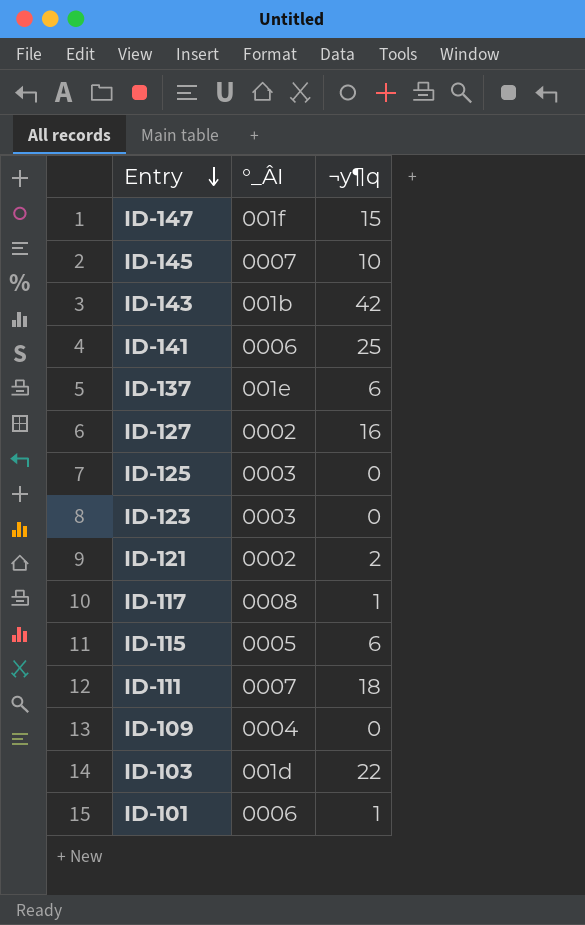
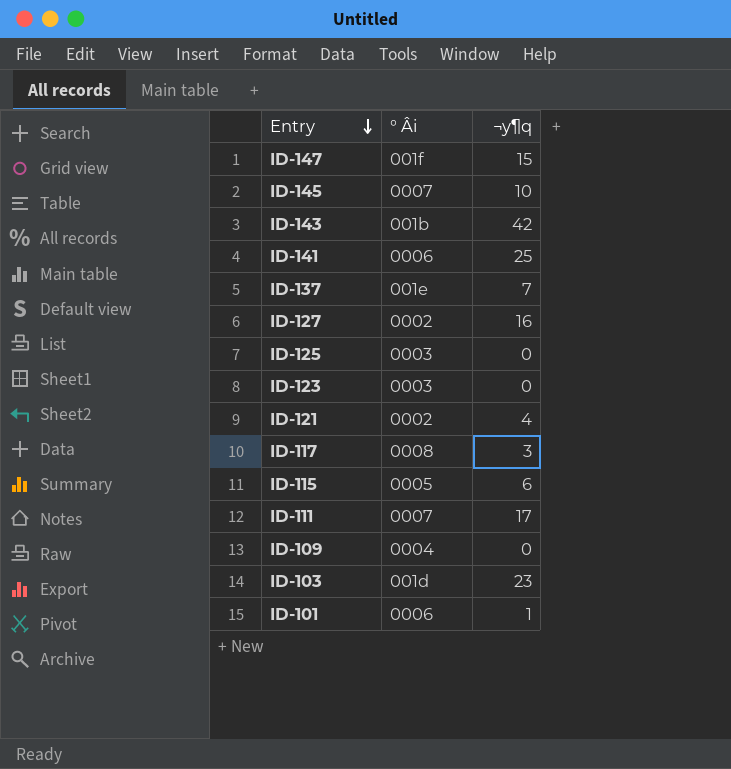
column name: °_ÂI -> ° Âi
ID-137 | ¬y¶q: 6 -> 7
ID-121 | ¬y¶q: 2 -> 4
ID-117 | ¬y¶q: 1 -> 3
ID-111 | ¬y¶q: 18 -> 17
ID-103 | ¬y¶q: 22 -> 23

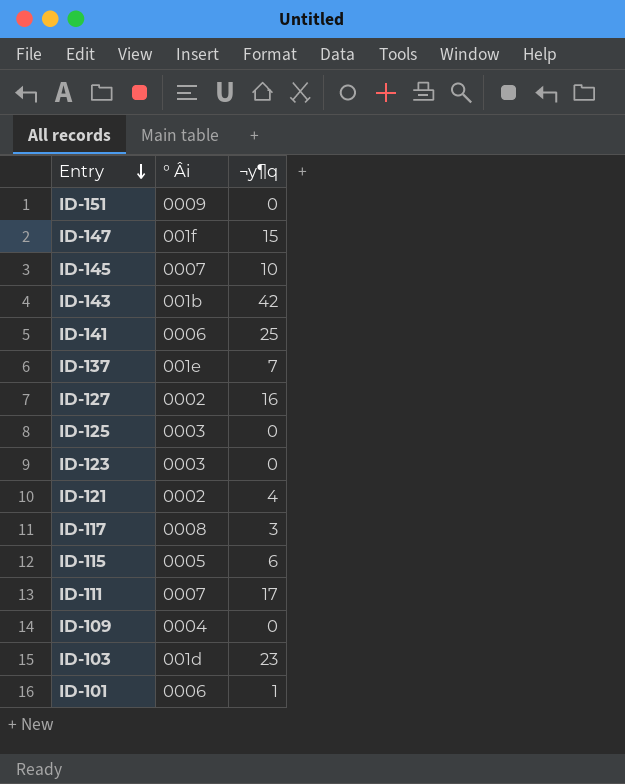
row ID-151: none -> 0009 | 0

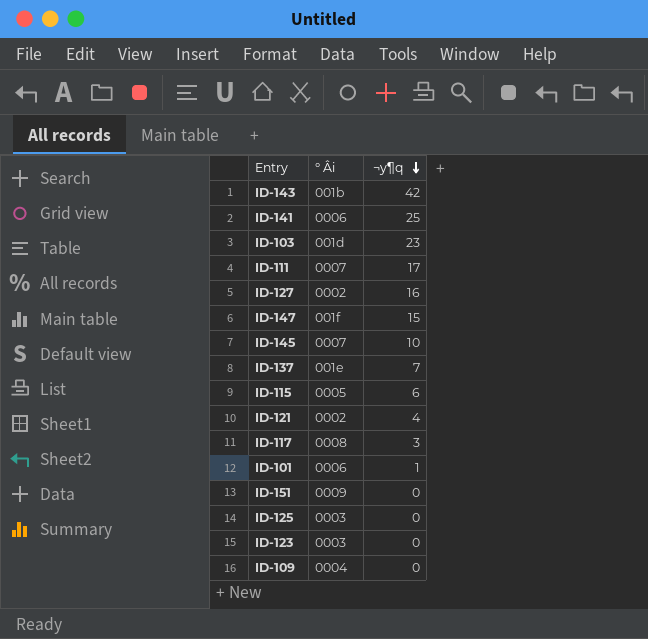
row order: Entry descending -> ¬y¶q descending

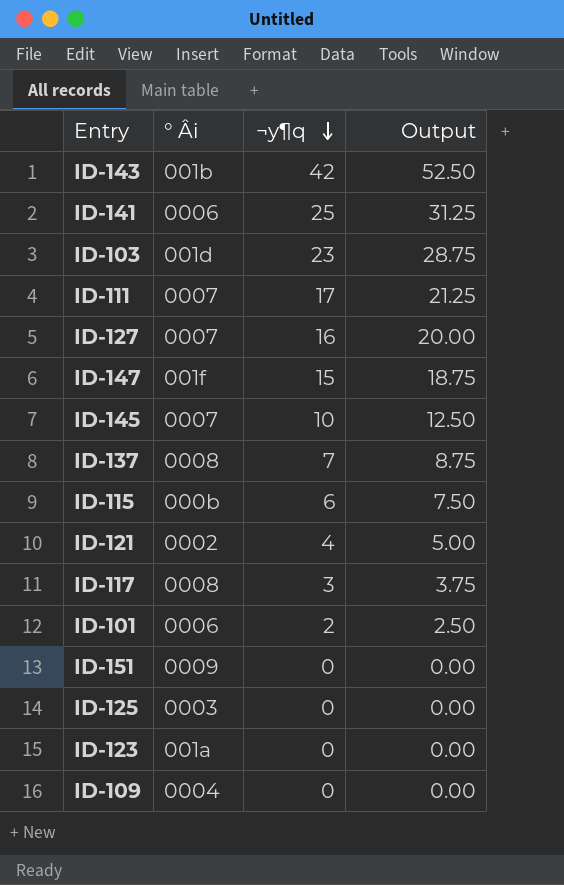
column Output | formula: none -> [¬y¶q] * 1.25
ID-127 | ° Âi: 0002 -> 0007
ID-137 | ° Âi: 001e -> 0008
ID-115 | ° Âi: 0005 -> 000b
ID-101 | ¬y¶q: 1 -> 2
ID-123 | ° Âi: 0003 -> 001a

